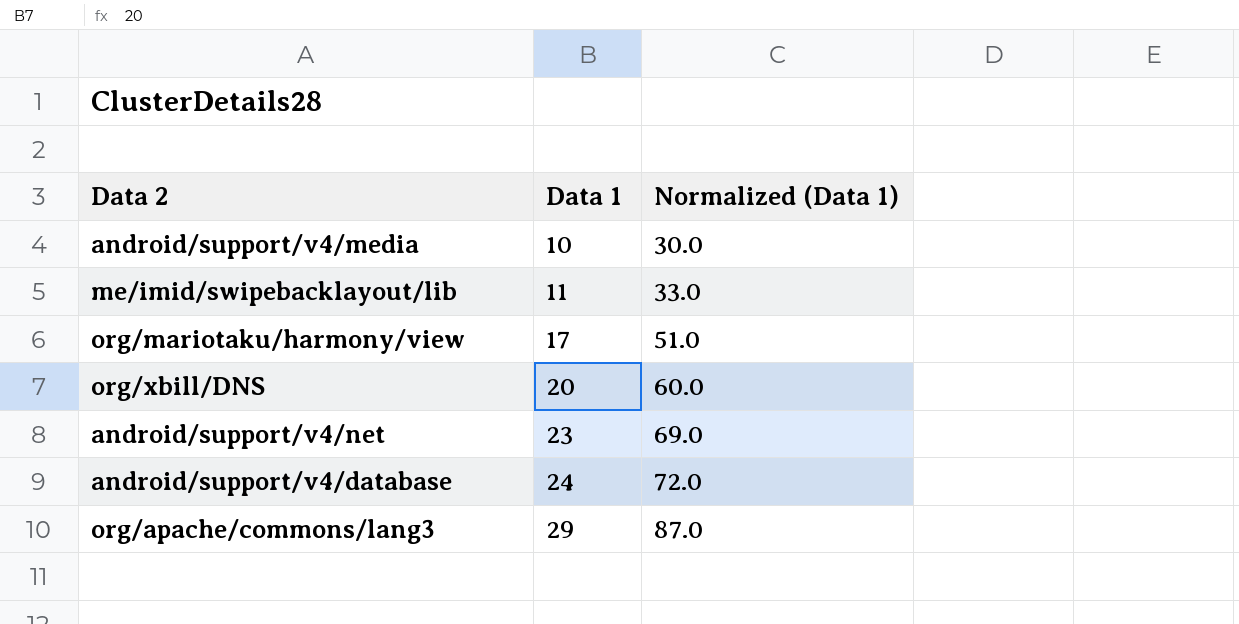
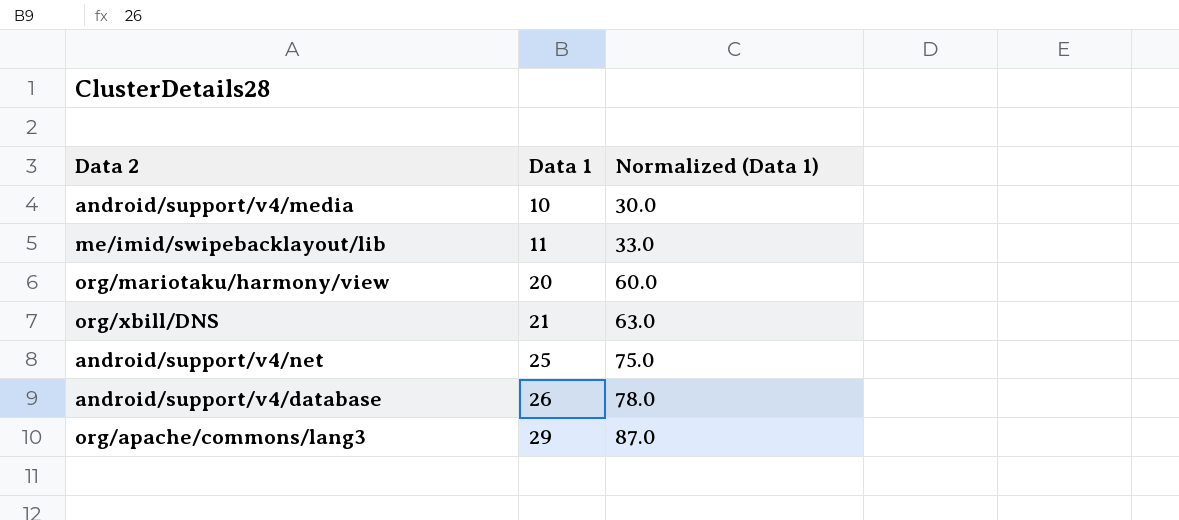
org/mariotaku/harmony/view | Data 1: 17 -> 20
org/mariotaku/harmony/view | Normalized (Data 1): 51.0 -> 60.0
org/xbill/DNS | Data 1: 20 -> 21
org/xbill/DNS | Normalized (Data 1): 60.0 -> 63.0
android/support/v4/net | Data 1: 23 -> 25
android/support/v4/net | Normalized (Data 1): 69.0 -> 75.0
android/support/v4/database | Data 1: 24 -> 26
android/support/v4/database | Normalized (Data 1): 72.0 -> 78.0

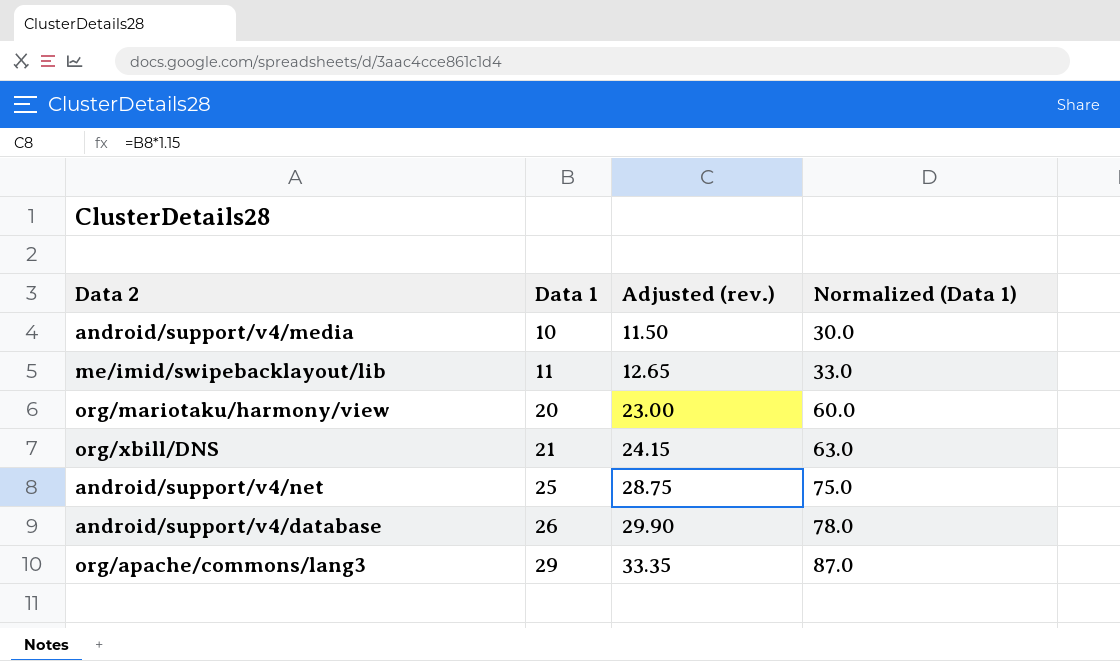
column Adjusted (rev.) | formula: none -> [Data 1] * 1.15

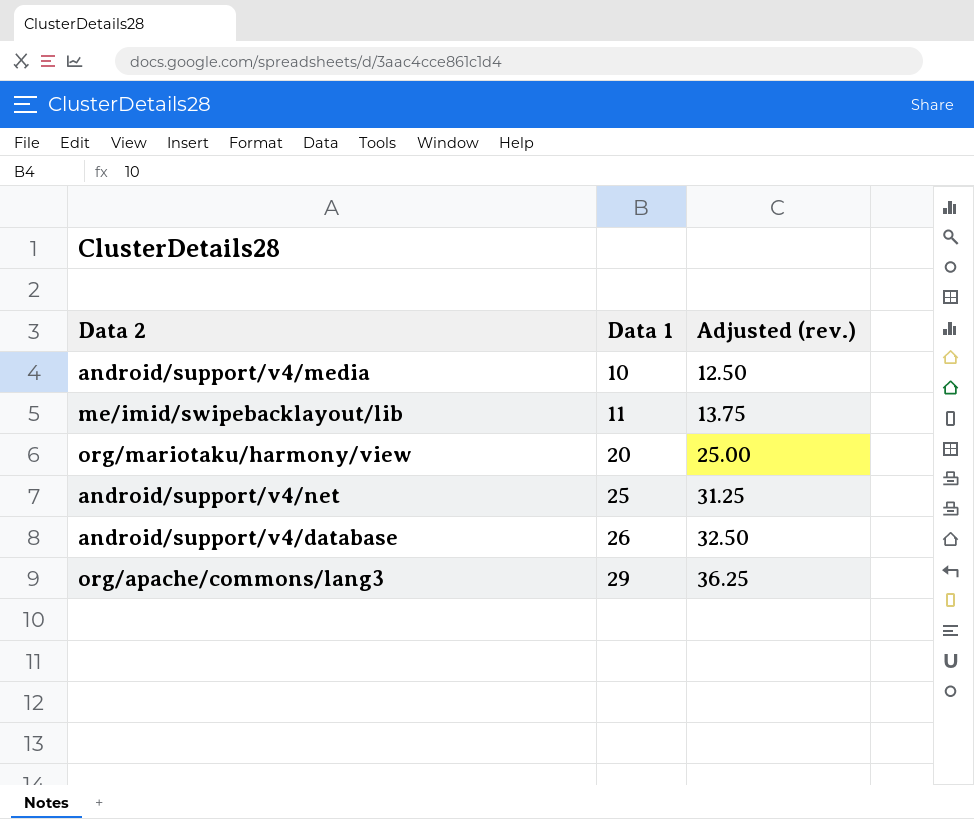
column Normalized (Data 1) | formula: [Data 1] * 3 -> none
column Adjusted (rev.) | formula: [Data 1] * 1.15 -> [Data 1] * 1.25
row org/xbill/DNS: 21 | 24.15 | 63.0 -> none

